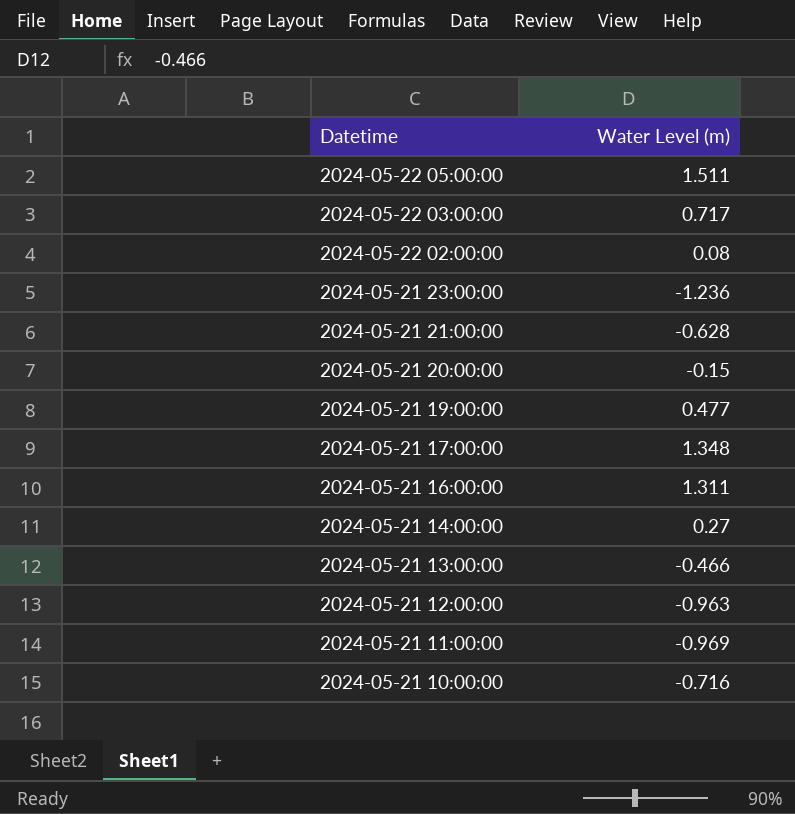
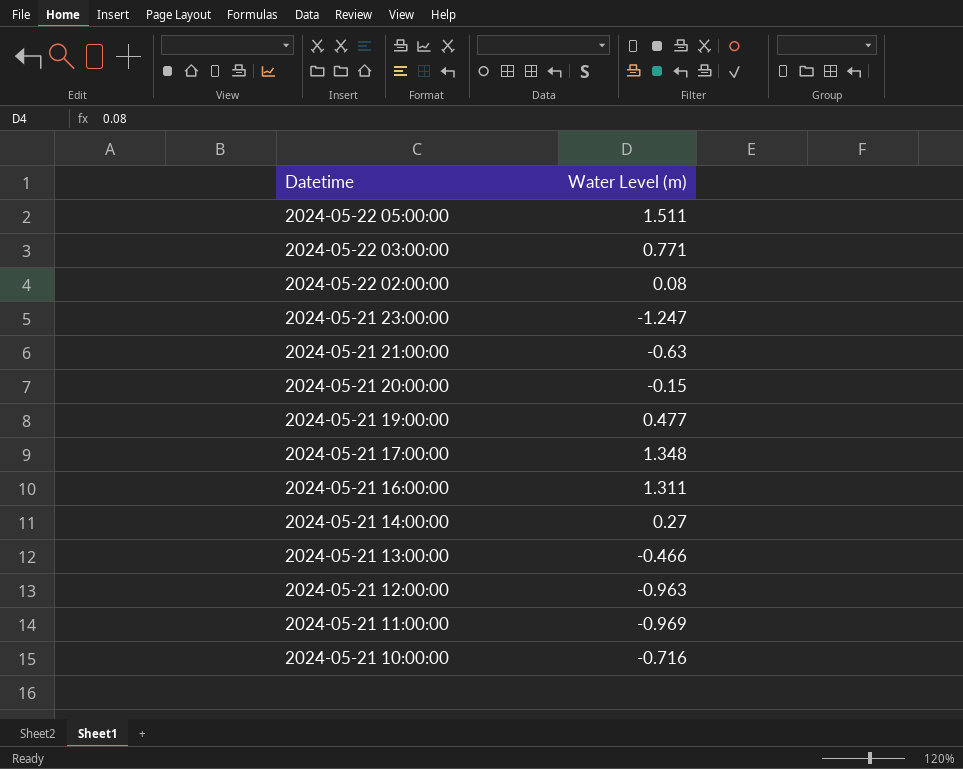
2024-05-22 03:00:00 | Water Level (m): 0.717 -> 0.771
2024-05-21 23:00:00 | Water Level (m): -1.236 -> -1.247
2024-05-21 21:00:00 | Water Level (m): -0.628 -> -0.63

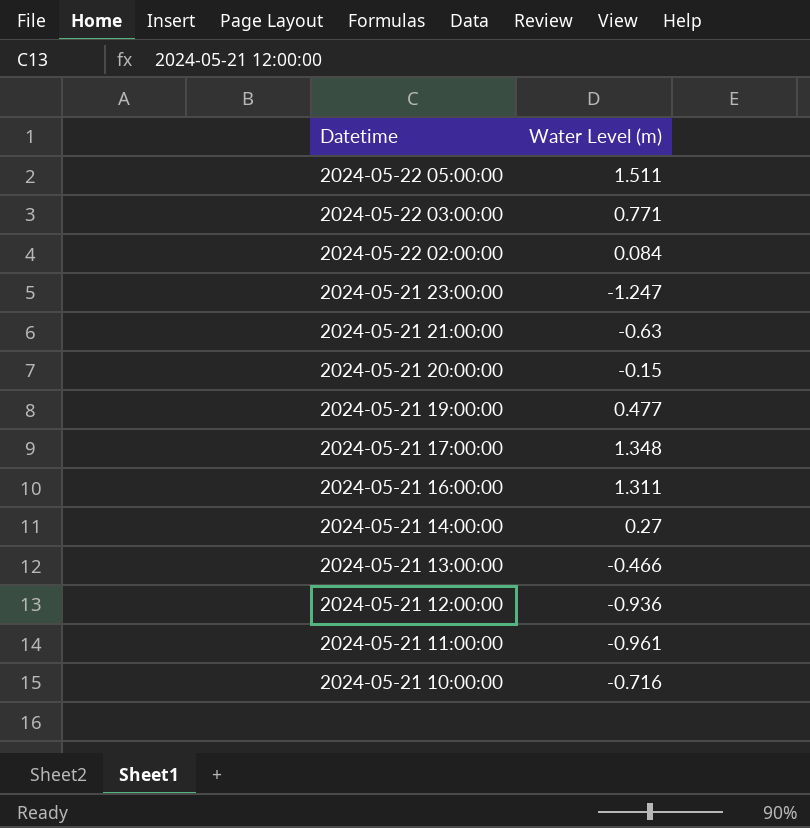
2024-05-22 02:00:00 | Water Level (m): 0.08 -> 0.084
2024-05-21 12:00:00 | Water Level (m): -0.963 -> -0.936
2024-05-21 11:00:00 | Water Level (m): -0.969 -> -0.961

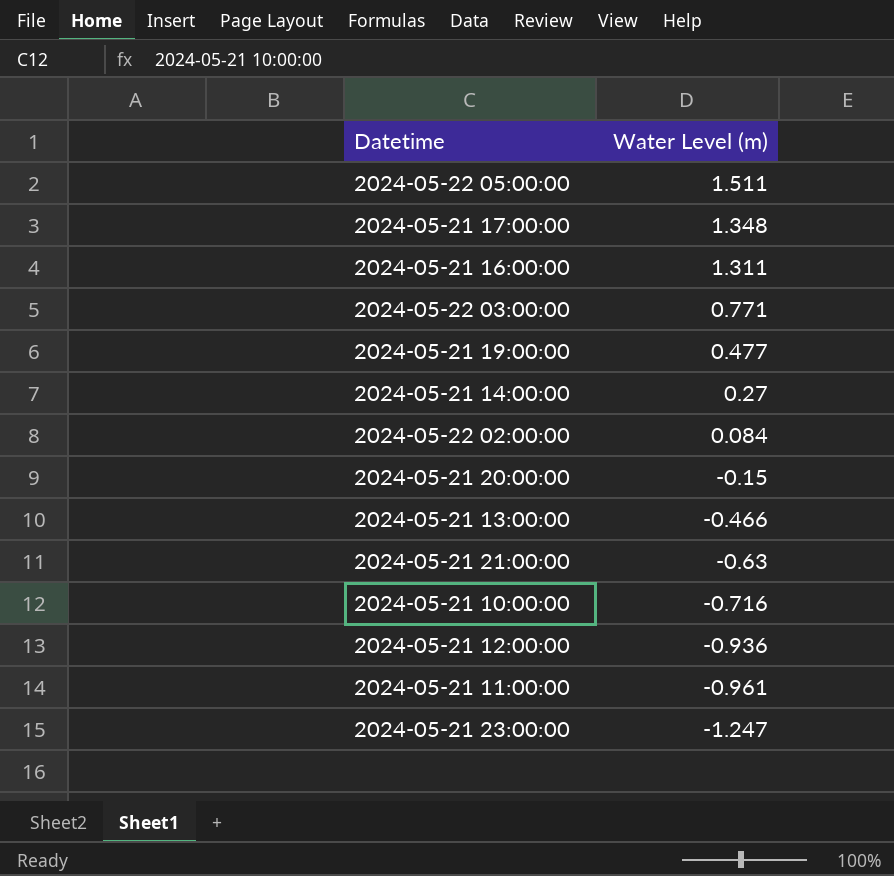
row order: Datetime descending -> Water Level (m) descending

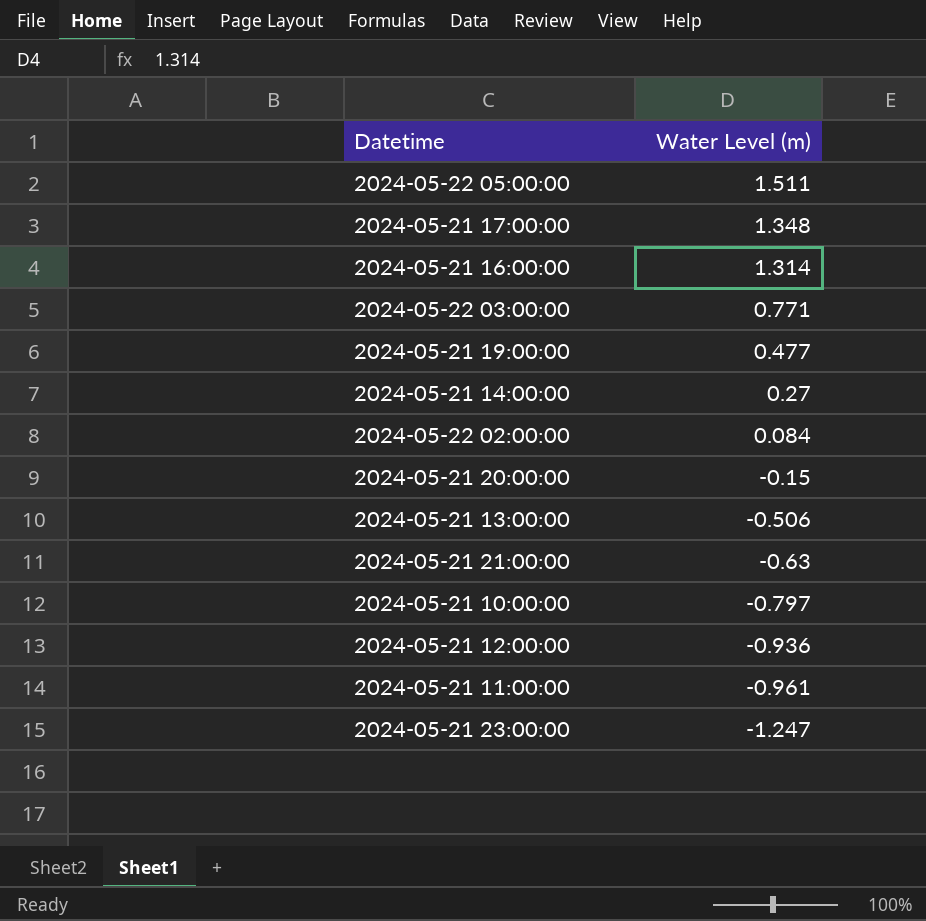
2024-05-21 16:00:00 | Water Level (m): 1.311 -> 1.314
2024-05-21 13:00:00 | Water Level (m): -0.466 -> -0.506
2024-05-21 10:00:00 | Water Level (m): -0.716 -> -0.797

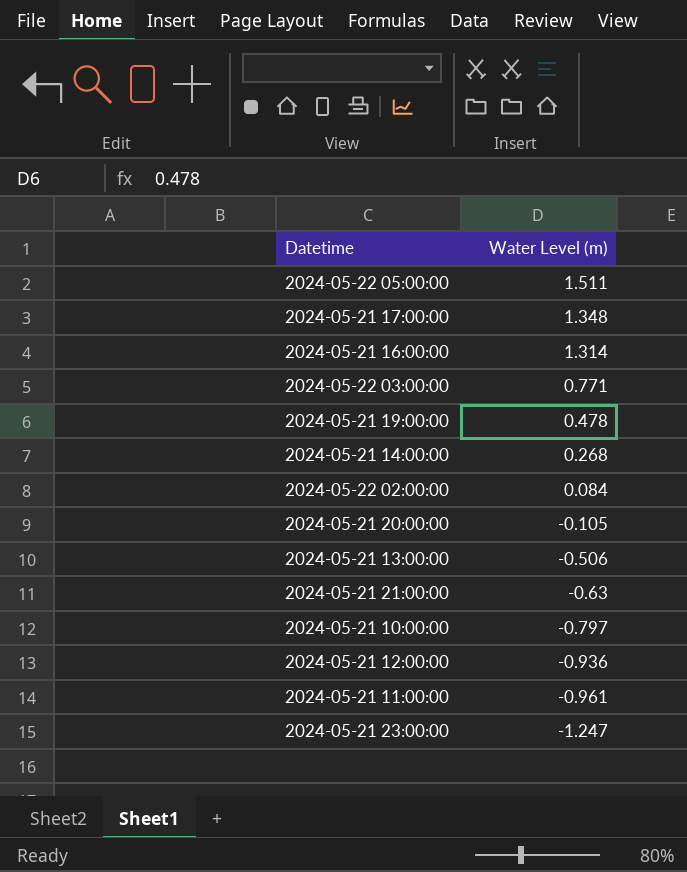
2024-05-21 19:00:00 | Water Level (m): 0.477 -> 0.478
2024-05-21 14:00:00 | Water Level (m): 0.27 -> 0.268
2024-05-21 20:00:00 | Water Level (m): -0.15 -> -0.105

